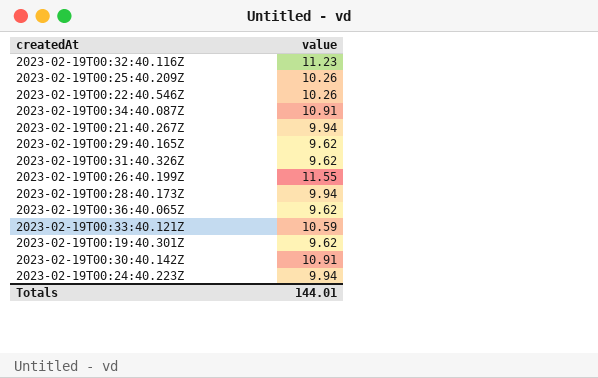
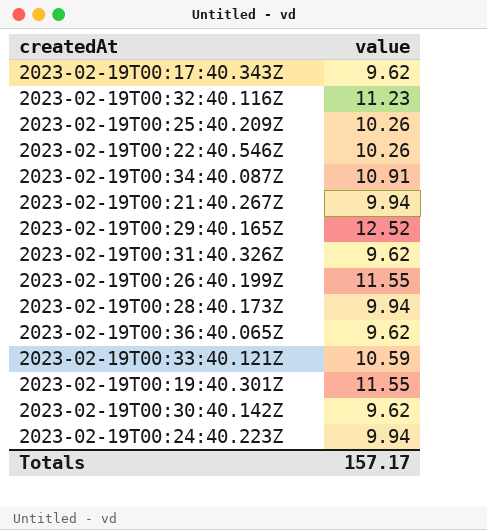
row 2023-02-19T00:17:40.343Z: none -> 9.62
2023-02-19T00:29:40.165Z | value: 9.62 -> 12.52
2023-02-19T00:19:40.301Z | value: 9.62 -> 11.55
2023-02-19T00:30:40.142Z | value: 10.91 -> 9.62
Totals | value: 144.01 -> 157.17

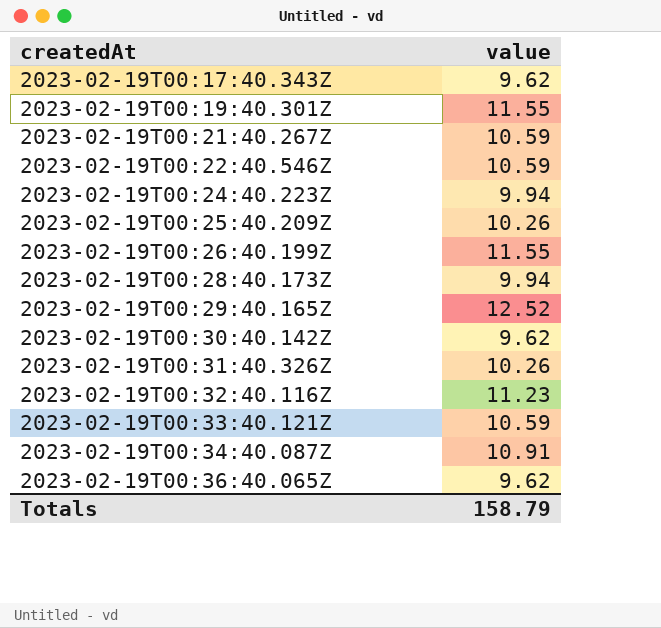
row order: none -> createdAt ascending
2023-02-19T00:21:40.267Z | value: 9.94 -> 10.59
2023-02-19T00:22:40.546Z | value: 10.26 -> 10.59
2023-02-19T00:31:40.326Z | value: 9.62 -> 10.26
Totals | value: 157.17 -> 158.79

